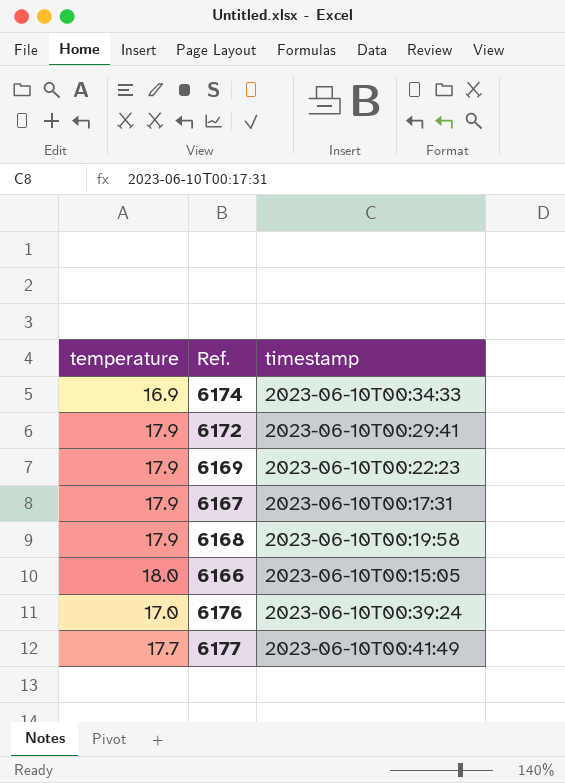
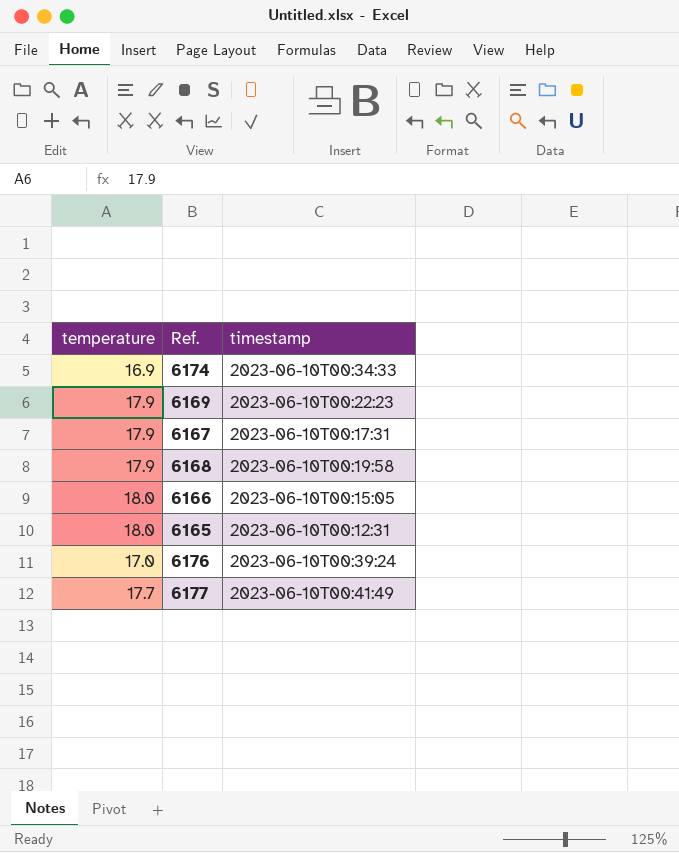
row 6172: 17.9 | 2023-06-10T00:29:41 -> none
row 6165: none -> 18.0 | 2023-06-10T00:12:31

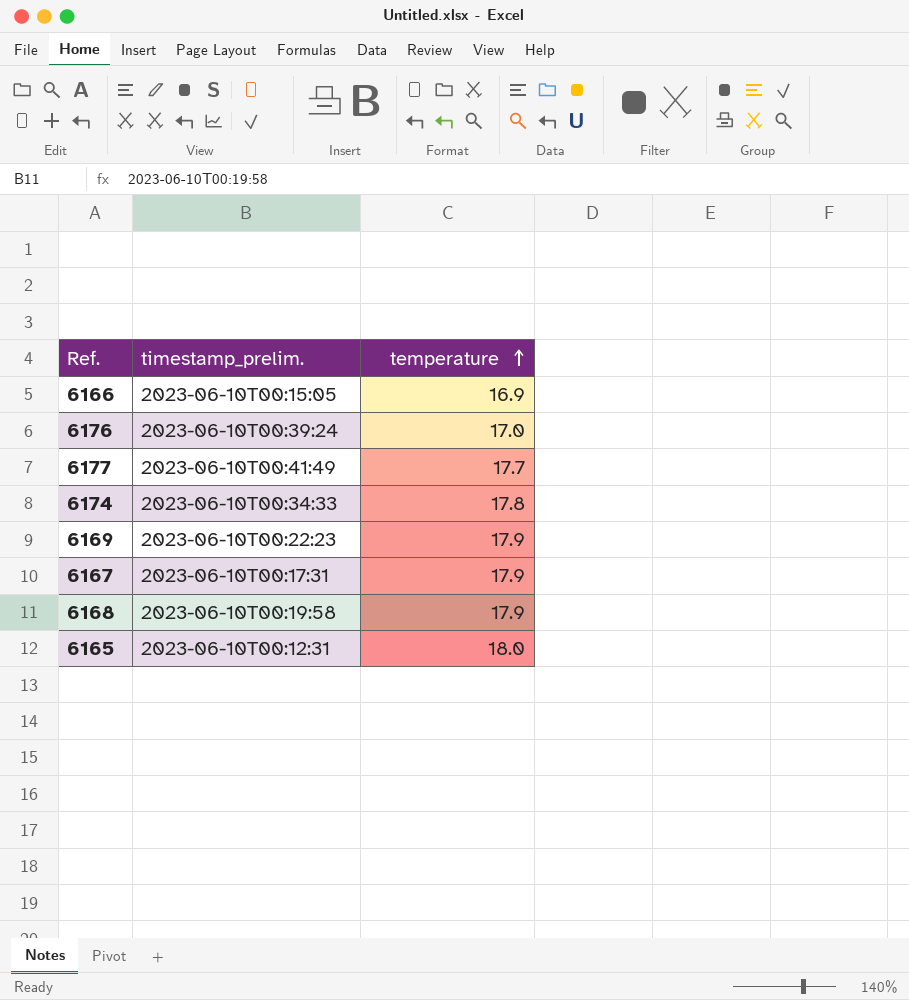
row order: none -> temperature ascending
column name: timestamp -> timestamp_prelim.
column temperature | position: 1 -> 3
6166 | temperature: 18.0 -> 16.9
6174 | temperature: 16.9 -> 17.8

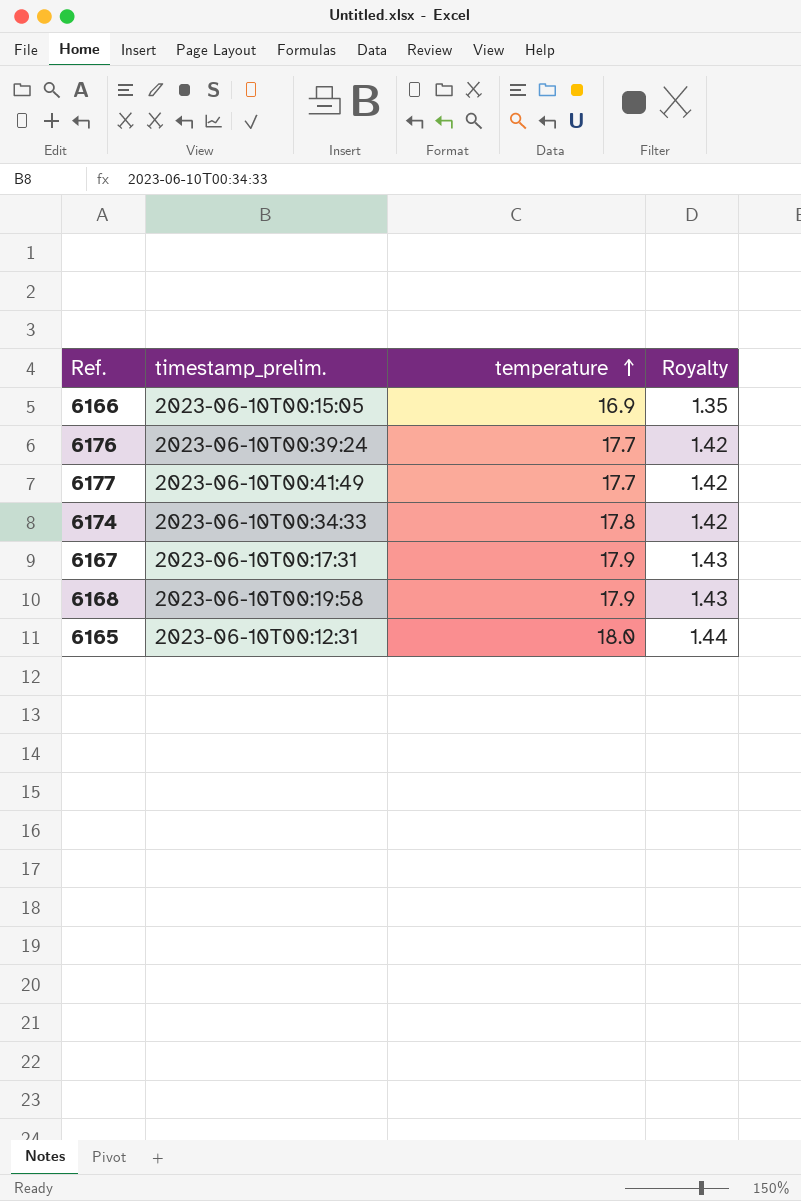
column Royalty | formula: none -> [temperature] * 0.08
row 6169: 2023-06-10T00:22:23 | 17.9 -> none
6176 | temperature: 17.0 -> 17.7

